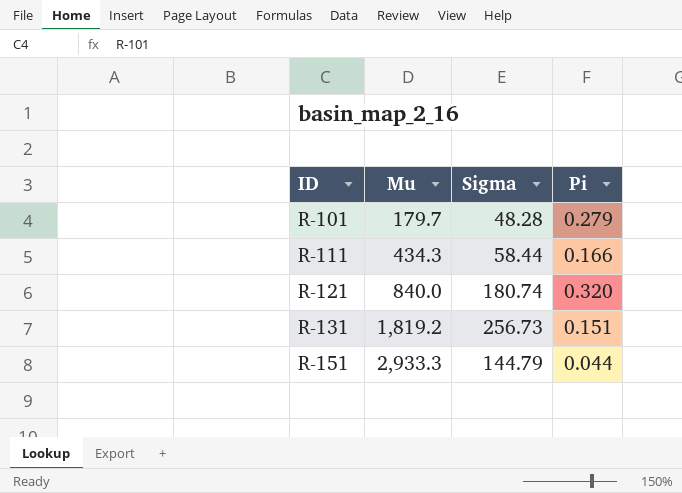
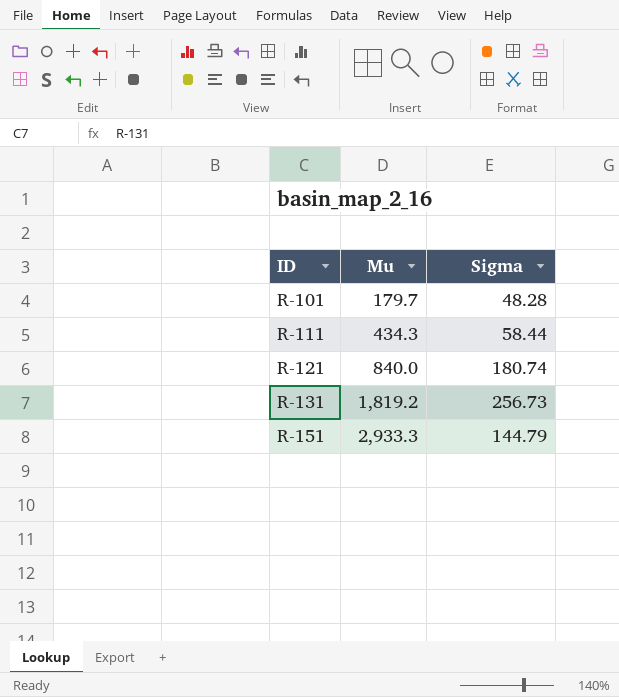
column Pi | position: 4 -> none

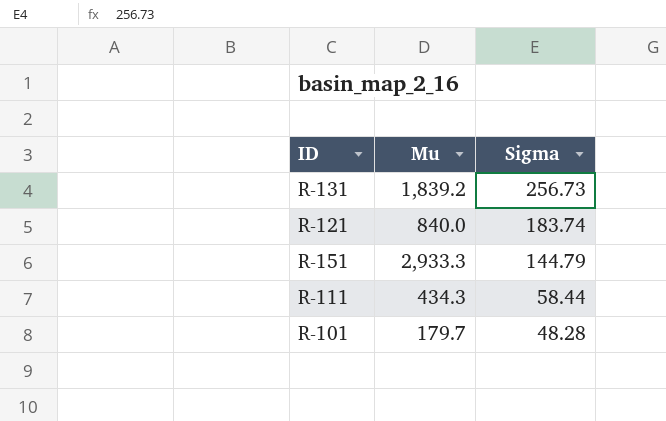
row order: ID ascending -> Sigma descending
R-131 | Mu: 1,819.2 -> 1,839.2
R-121 | Sigma: 180.74 -> 183.74

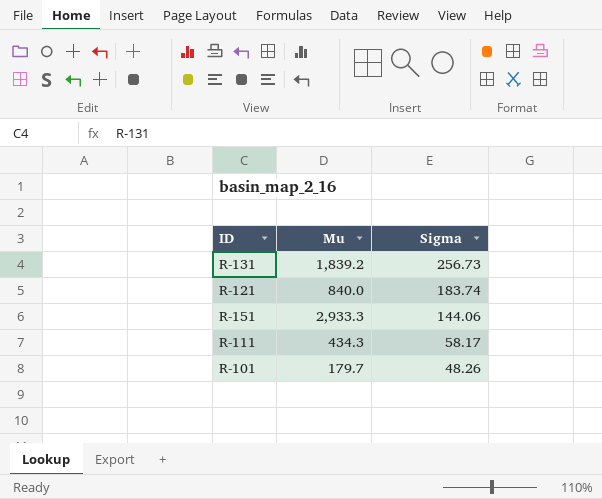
R-151 | Sigma: 144.79 -> 144.06
R-111 | Sigma: 58.44 -> 58.17
R-101 | Sigma: 48.28 -> 48.26

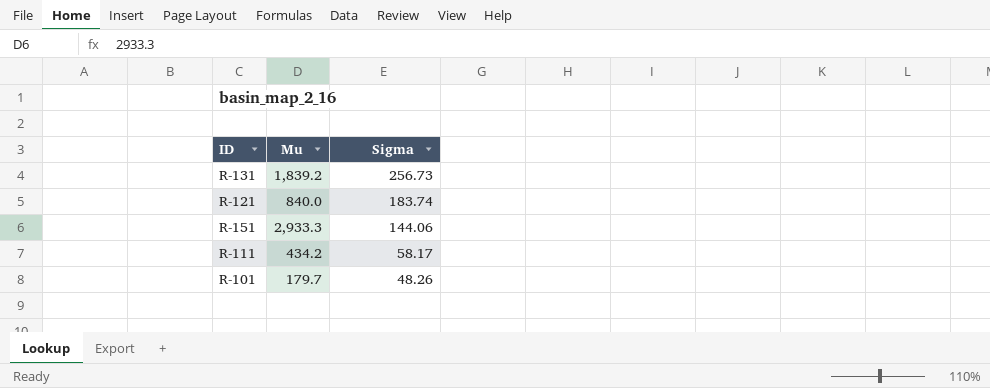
R-111 | Mu: 434.3 -> 434.2

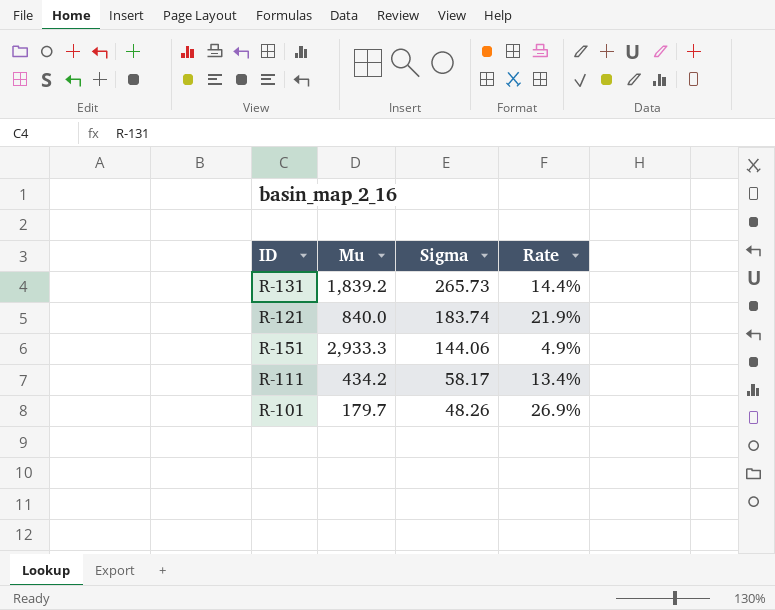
column Rate | formula: none -> [Sigma] / [Mu]
R-131 | Sigma: 256.73 -> 265.73

